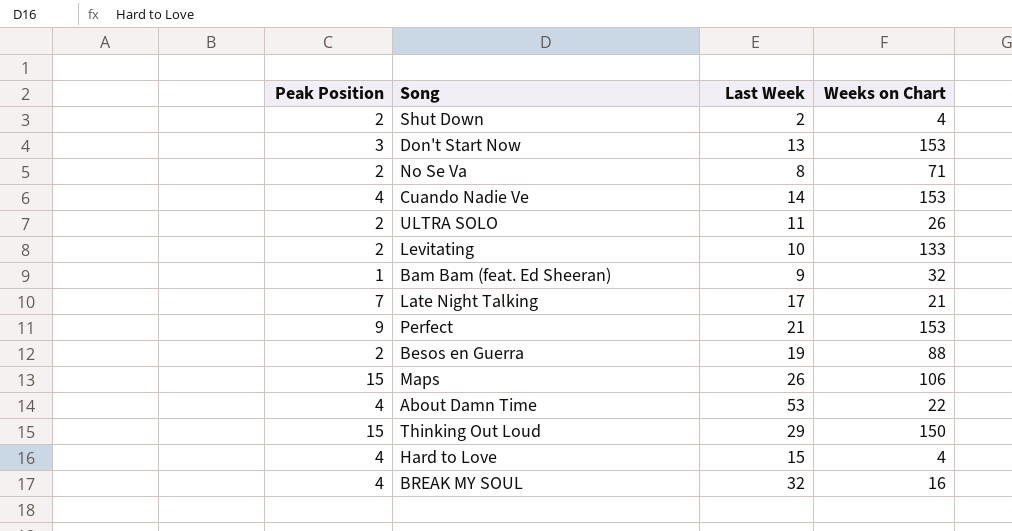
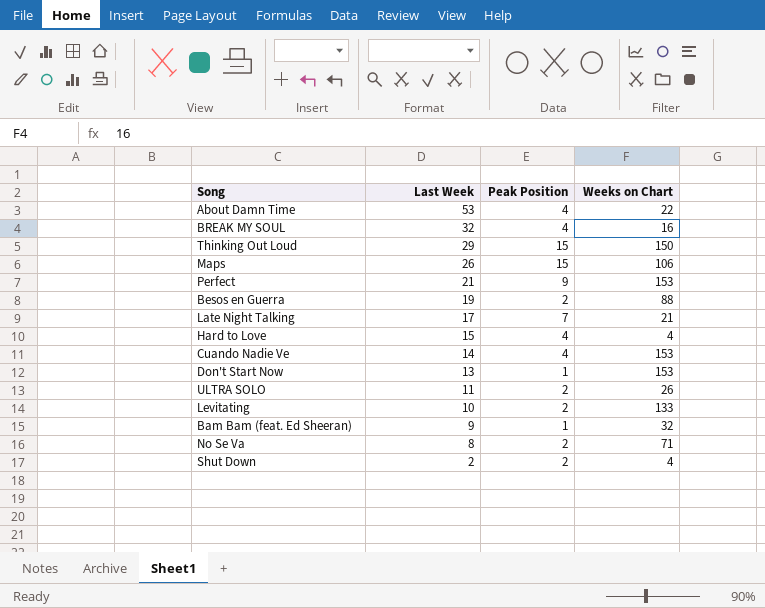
row order: none -> Last Week descending
column Peak Position | position: 1 -> 3
Don't Start Now | Peak Position: 3 -> 1

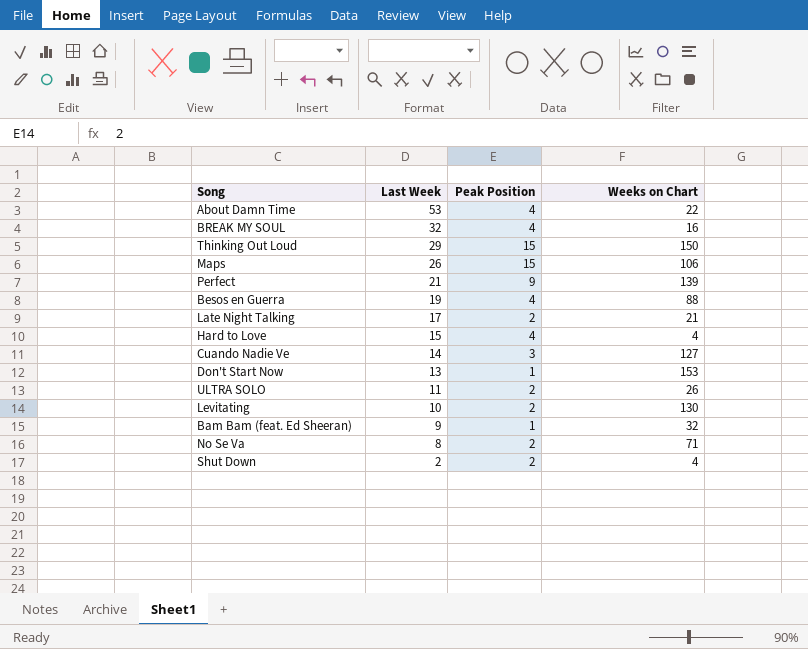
Perfect | Weeks on Chart: 153 -> 139
Besos en Guerra | Peak Position: 2 -> 4
Late Night Talking | Peak Position: 7 -> 2
Cuando Nadie Ve | Peak Position: 4 -> 3
Cuando Nadie Ve | Weeks on Chart: 153 -> 127
Levitating | Weeks on Chart: 133 -> 130

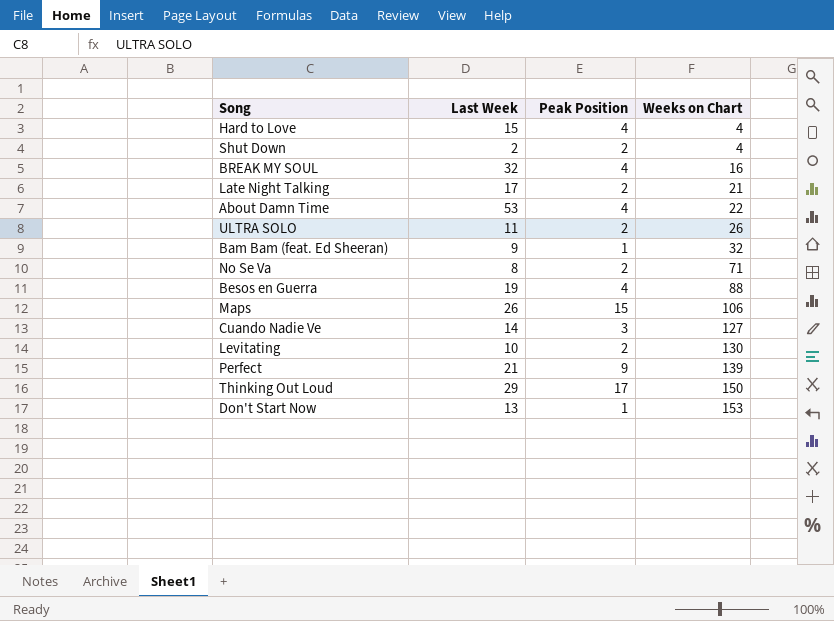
row order: Last Week descending -> Weeks on Chart ascending
Thinking Out Loud | Peak Position: 15 -> 17

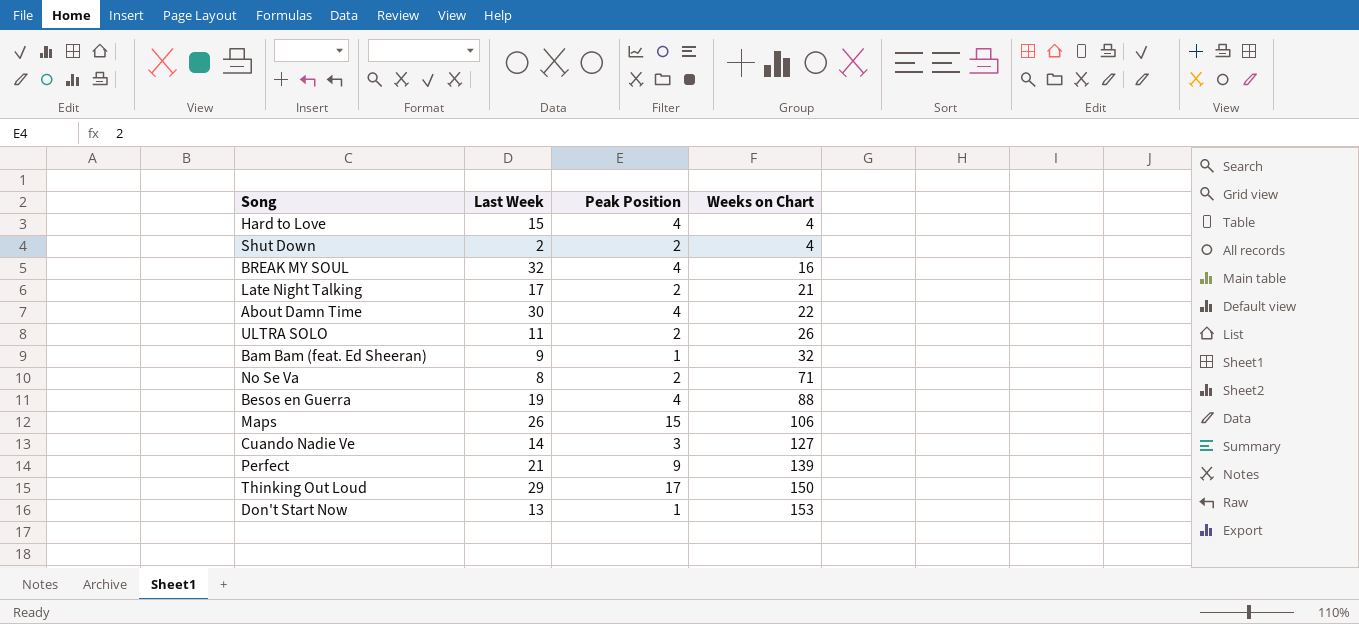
row Levitating: 10 | 2 | 130 -> none
About Damn Time | Last Week: 53 -> 30

